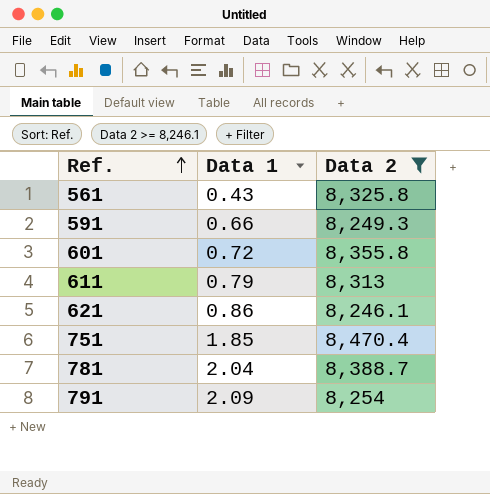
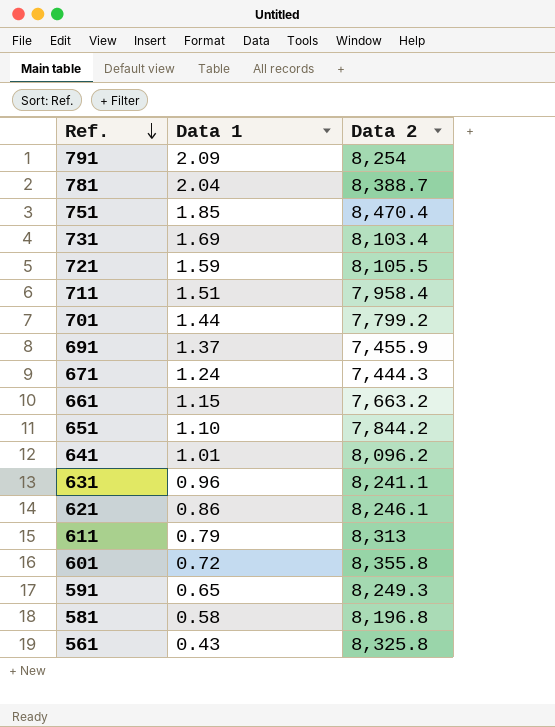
filter: Data 2 >= 8,246.1 -> none
row order: Ref. ascending -> Ref. descending
591 | Data 1: 0.66 -> 0.65

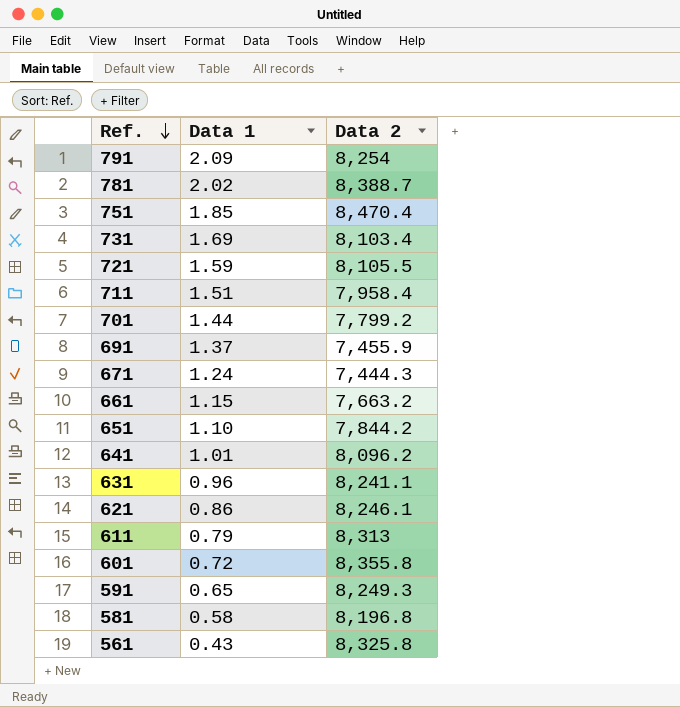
781 | Data 1: 2.04 -> 2.02

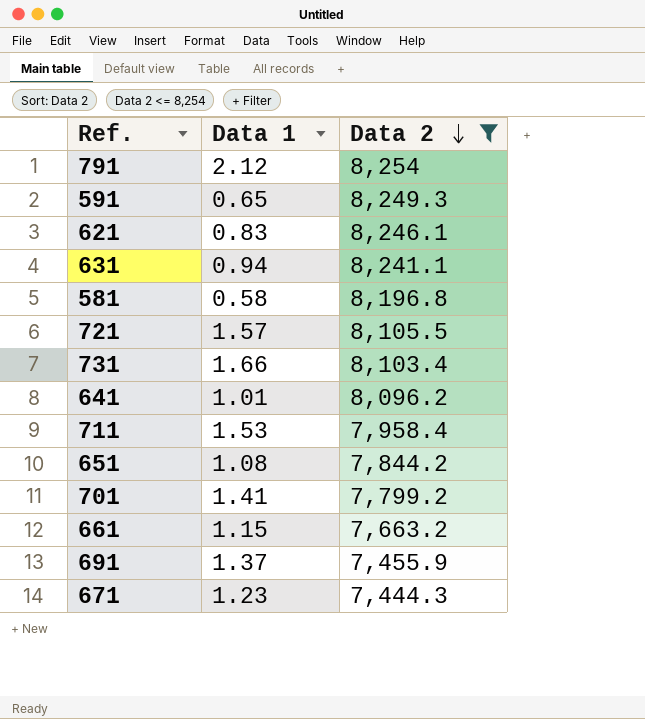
filter: none -> Data 2 <= 8,254
row order: Ref. descending -> Data 2 descending
791 | Data 1: 2.09 -> 2.12
621 | Data 1: 0.86 -> 0.83
631 | Data 1: 0.96 -> 0.94
721 | Data 1: 1.59 -> 1.57
731 | Data 1: 1.69 -> 1.66
711 | Data 1: 1.51 -> 1.53
651 | Data 1: 1.10 -> 1.08
701 | Data 1: 1.44 -> 1.41
671 | Data 1: 1.24 -> 1.23

